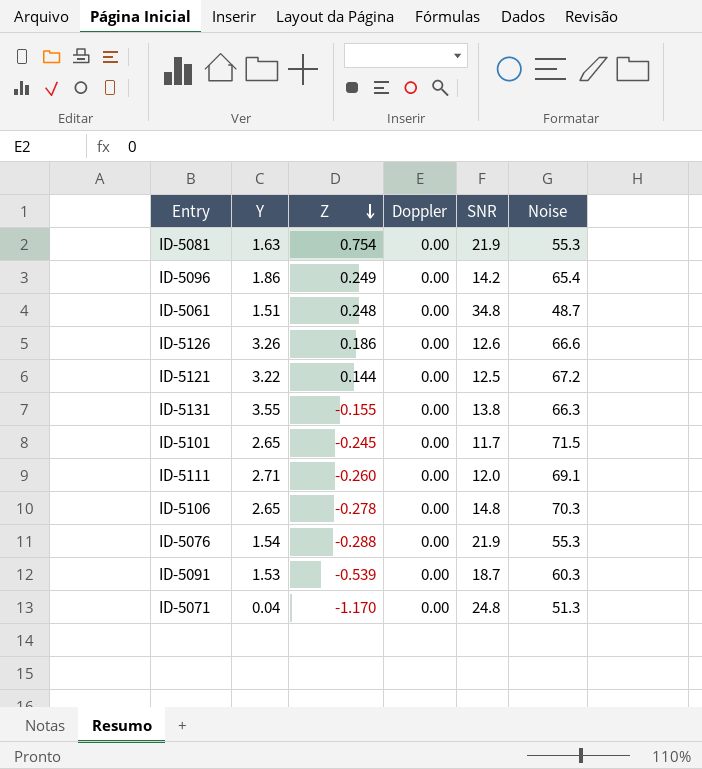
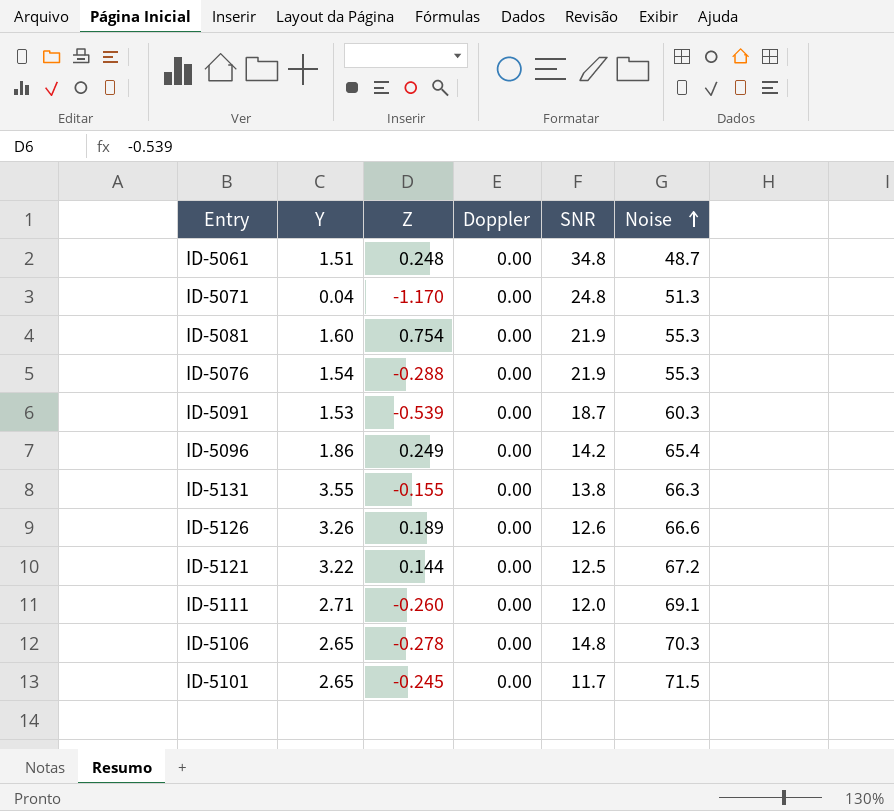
row order: Z descending -> Noise ascending
ID-5081 | Y: 1.63 -> 1.60
ID-5126 | Z: 0.186 -> 0.189

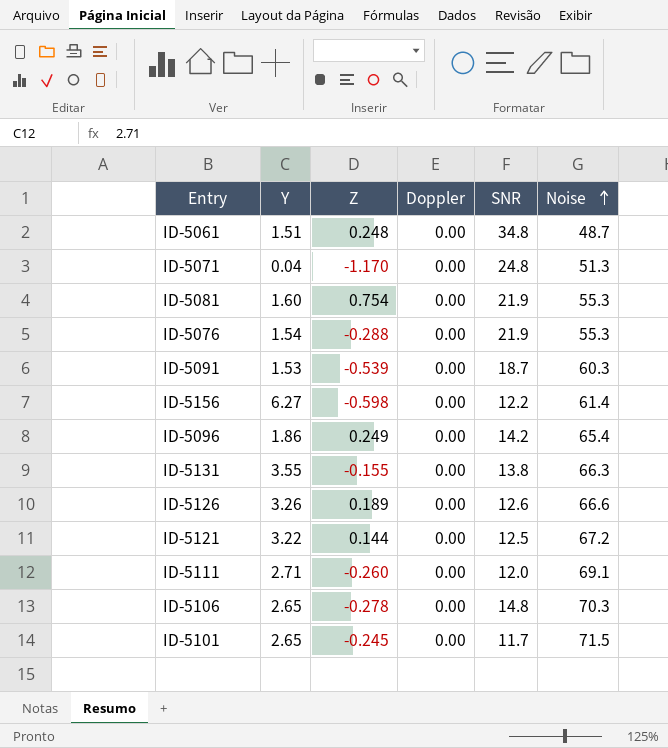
row ID-5156: none -> 6.27 | -0.598 | 0.00 | 12.2 | 61.4

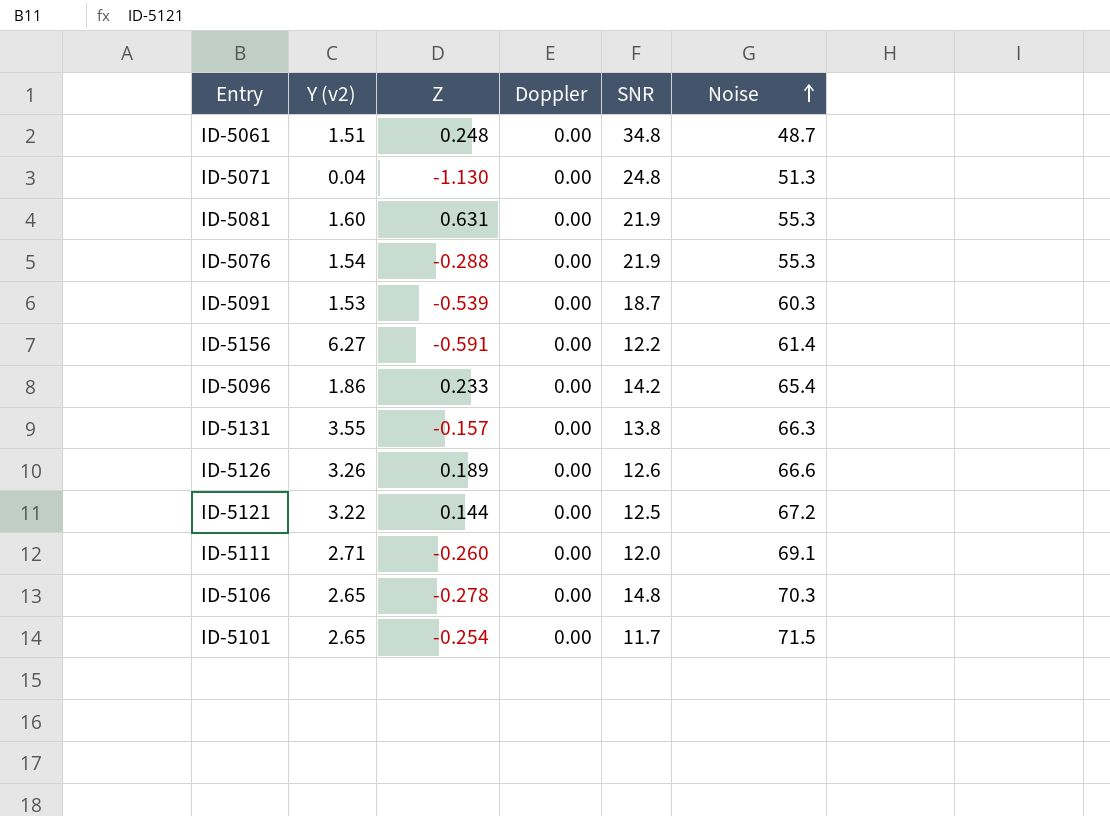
column name: Y -> Y (v2)
ID-5071 | Z: -1.170 -> -1.130
ID-5081 | Z: 0.754 -> 0.631
ID-5156 | Z: -0.598 -> -0.591
ID-5096 | Z: 0.249 -> 0.233
ID-5131 | Z: -0.155 -> -0.157
ID-5101 | Z: -0.245 -> -0.254

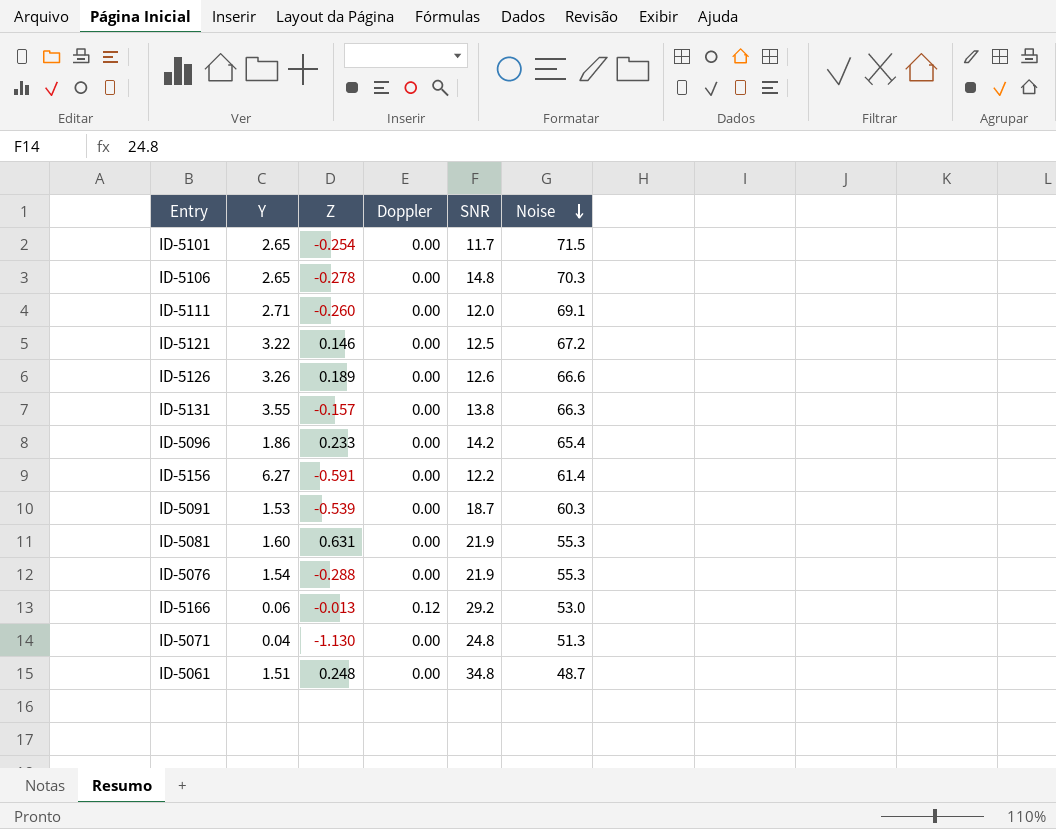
row order: Noise ascending -> Noise descending
column name: Y (v2) -> Y
ID-5121 | Z: 0.144 -> 0.146
row ID-5166: none -> 0.06 | -0.013 | 0.12 | 29.2 | 53.0

